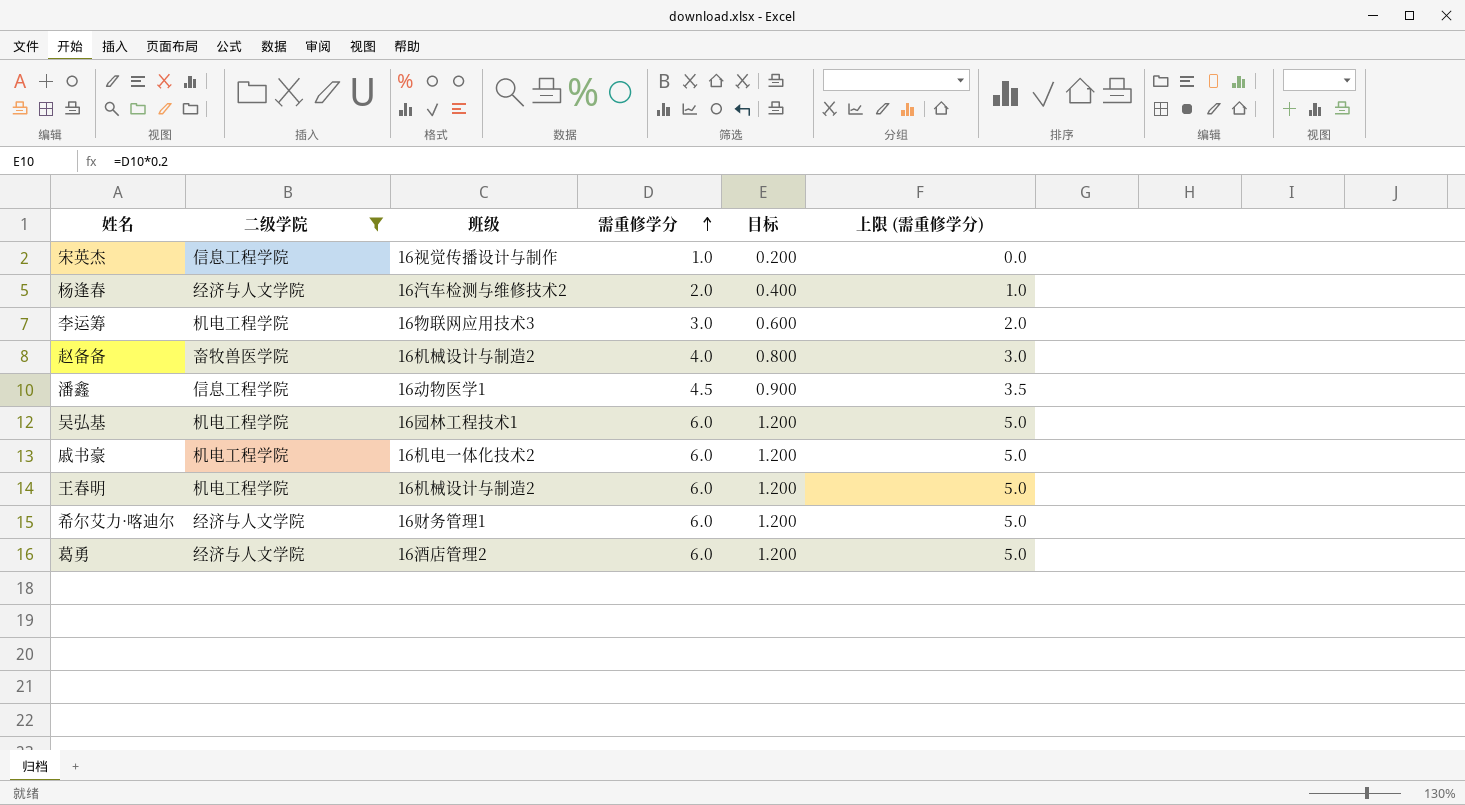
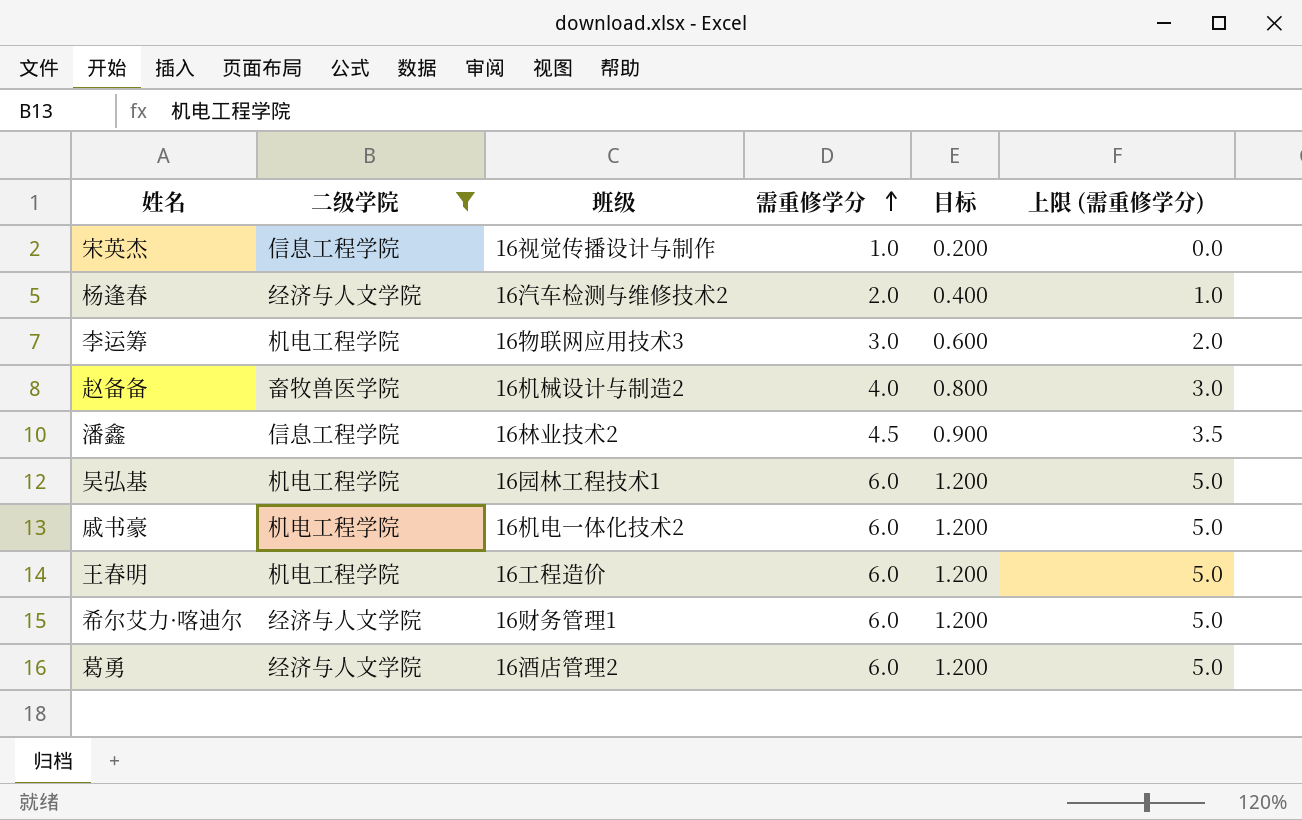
潘鑫 | 班级: 16动物医学1 -> 16林业技术2
王春明 | 班级: 16机械设计与制造2 -> 16工程造价

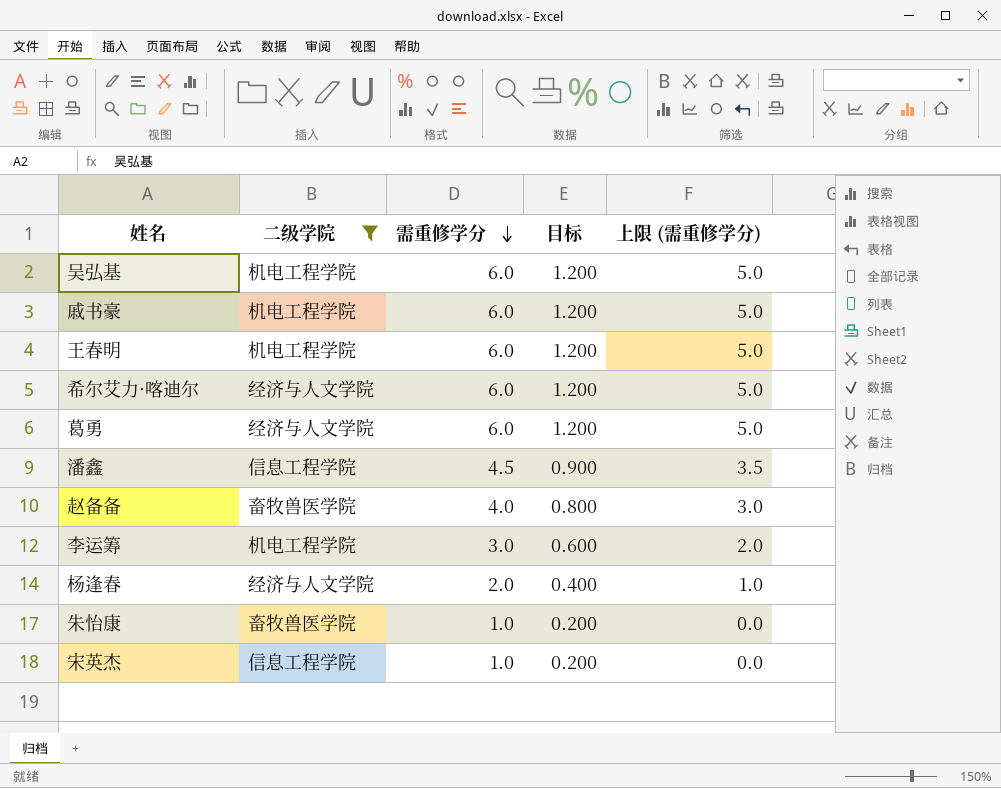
row order: 需重修学分 ascending -> 需重修学分 descending
column 班级 | position: 3 -> none
row 朱怡康: none -> 畜牧兽医学院 | 1.0 | 0.200 | 0.0

